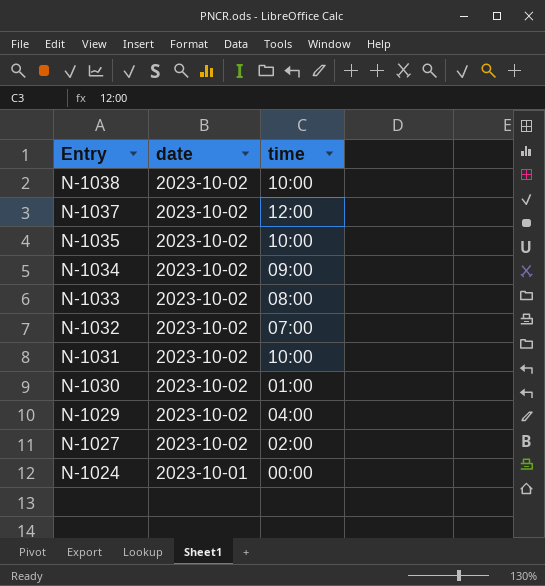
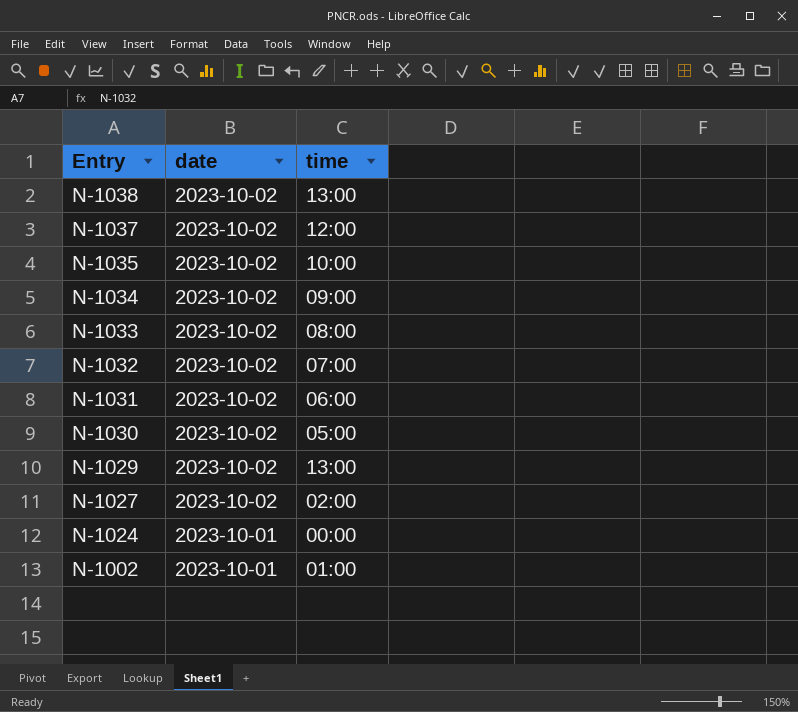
N-1038 | time: 10:00 -> 13:00
N-1031 | time: 10:00 -> 06:00
N-1030 | time: 01:00 -> 05:00
N-1029 | time: 04:00 -> 13:00
row N-1002: none -> 2023-10-01 | 01:00

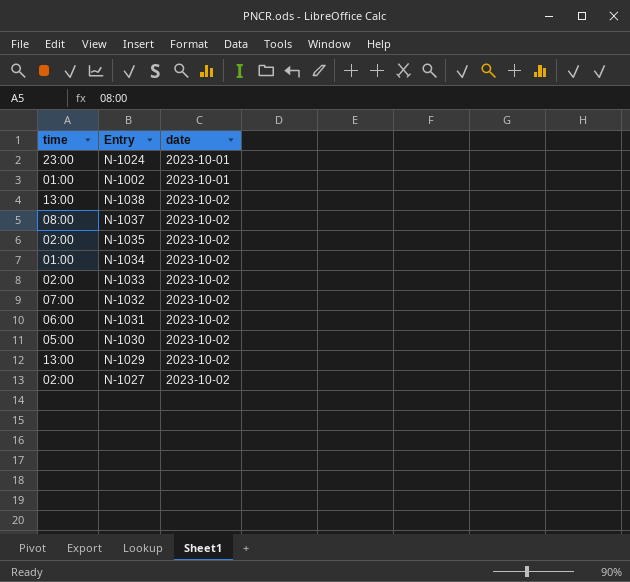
row order: Entry descending -> date ascending
column time | position: 3 -> 1
N-1024 | time: 00:00 -> 23:00
N-1037 | time: 12:00 -> 08:00
N-1035 | time: 10:00 -> 02:00
N-1034 | time: 09:00 -> 01:00
N-1033 | time: 08:00 -> 02:00

